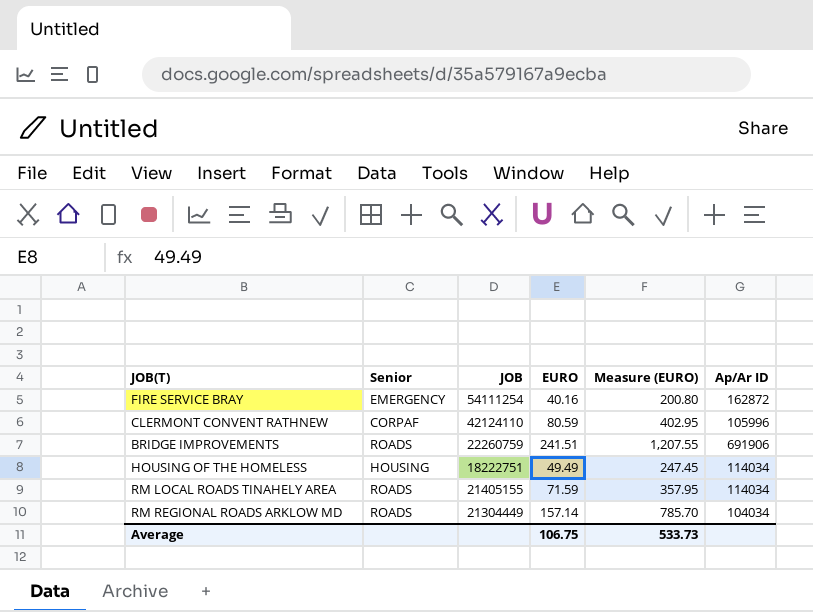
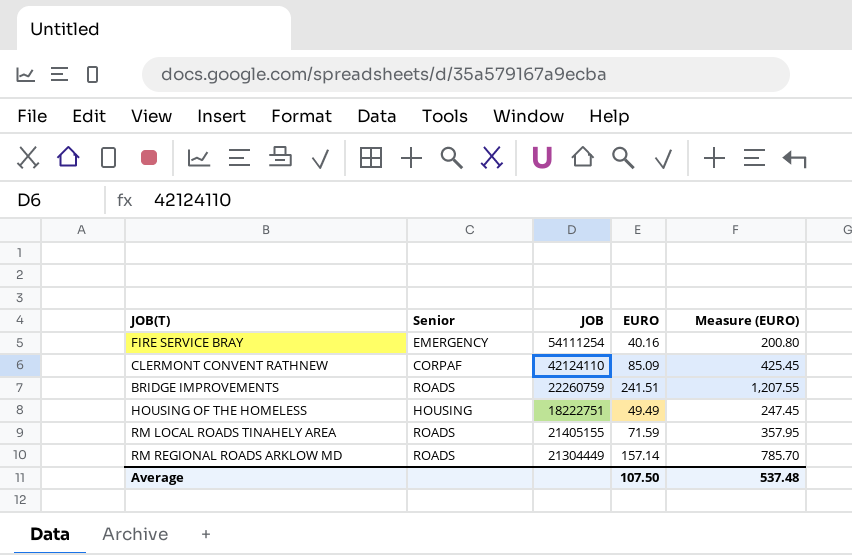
column Ap/Ar ID | position: 6 -> none
CLERMONT CONVENT RATHNEW | EURO: 80.59 -> 85.09
CLERMONT CONVENT RATHNEW | Measure (EURO): 402.95 -> 425.45
Average | EURO: 106.75 -> 107.50
Average | Measure (EURO): 533.73 -> 537.48

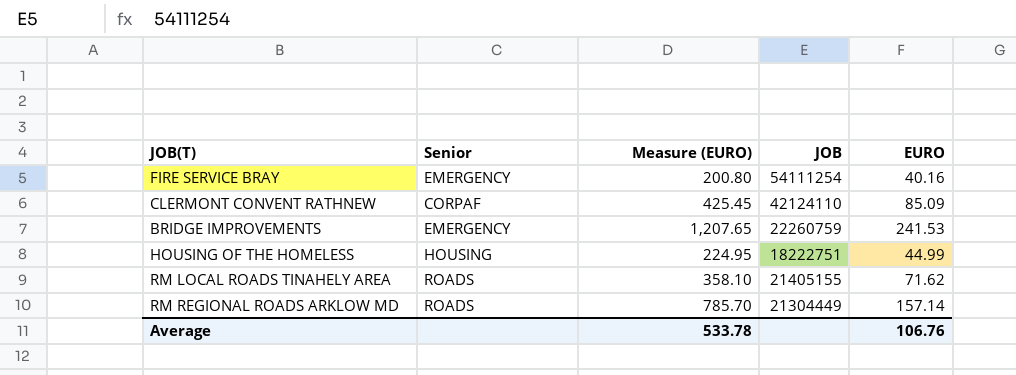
column Measure (EURO) | position: 5 -> 3
BRIDGE IMPROVEMENTS | Senior: ROADS -> EMERGENCY
BRIDGE IMPROVEMENTS | Measure (EURO): 1,207.55 -> 1,207.65
BRIDGE IMPROVEMENTS | EURO: 241.51 -> 241.53
HOUSING OF THE HOMELESS | Measure (EURO): 247.45 -> 224.95
HOUSING OF THE HOMELESS | EURO: 49.49 -> 44.99
RM LOCAL ROADS TINAHELY AREA | Measure (EURO): 357.95 -> 358.10
RM LOCAL ROADS TINAHELY AREA | EURO: 71.59 -> 71.62
Average | Measure (EURO): 537.48 -> 533.78
Average | EURO: 107.50 -> 106.76

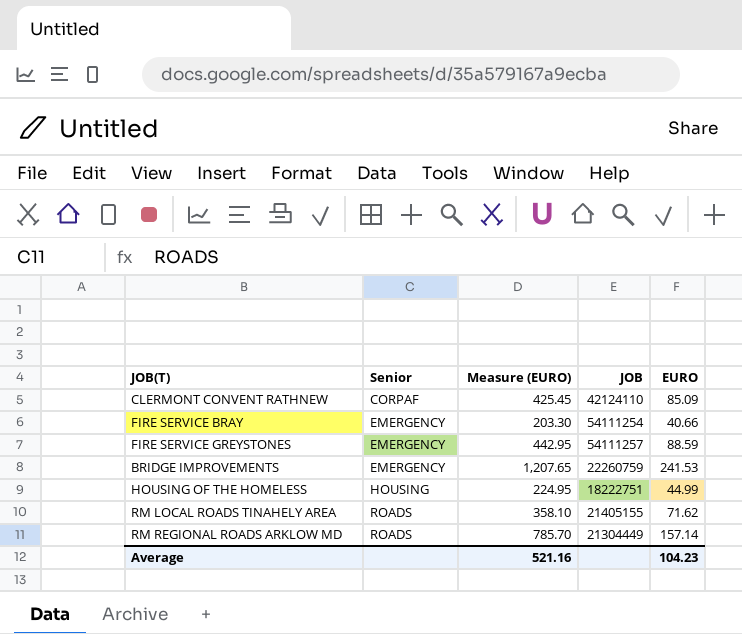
row order: none -> Senior ascending
FIRE SERVICE BRAY | Measure (EURO): 200.80 -> 203.30
FIRE SERVICE BRAY | EURO: 40.16 -> 40.66
row FIRE SERVICE GREYSTONES: none -> EMERGENCY | 442.95 | 54111257 | 88.59
Average | Measure (EURO): 533.78 -> 521.16
Average | EURO: 106.76 -> 104.23

